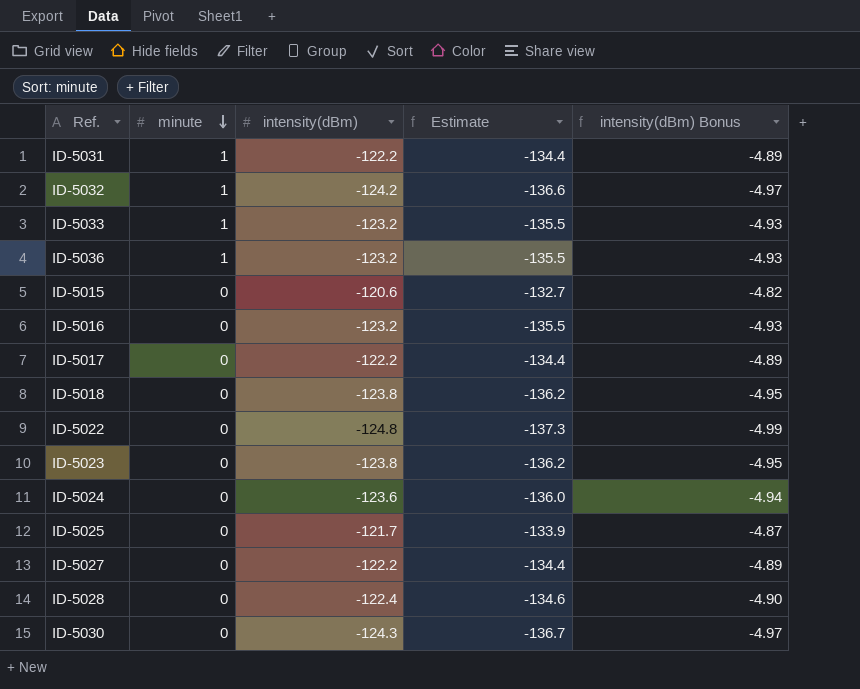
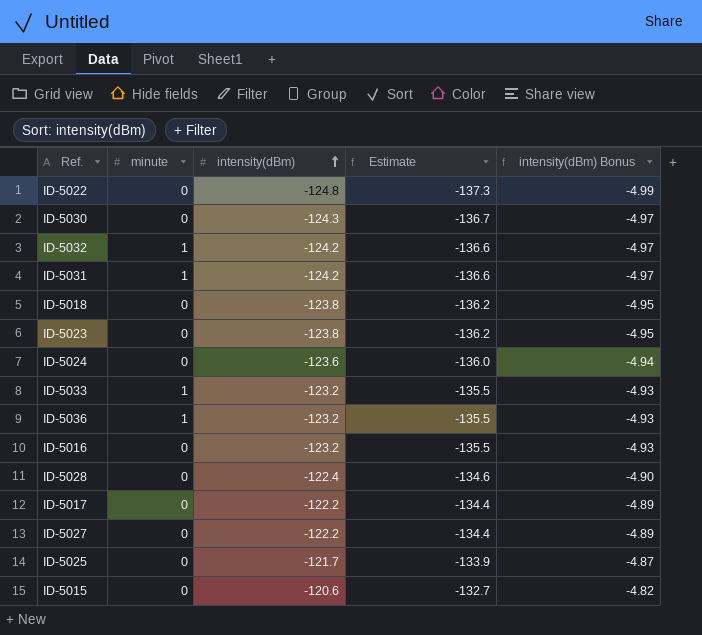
row order: minute descending -> intensity(dBm) ascending
ID-5031 | intensity(dBm): -122.2 -> -124.2
ID-5031 | Estimate: -134.4 -> -136.6
ID-5031 | intensity(dBm) Bonus: -4.89 -> -4.97

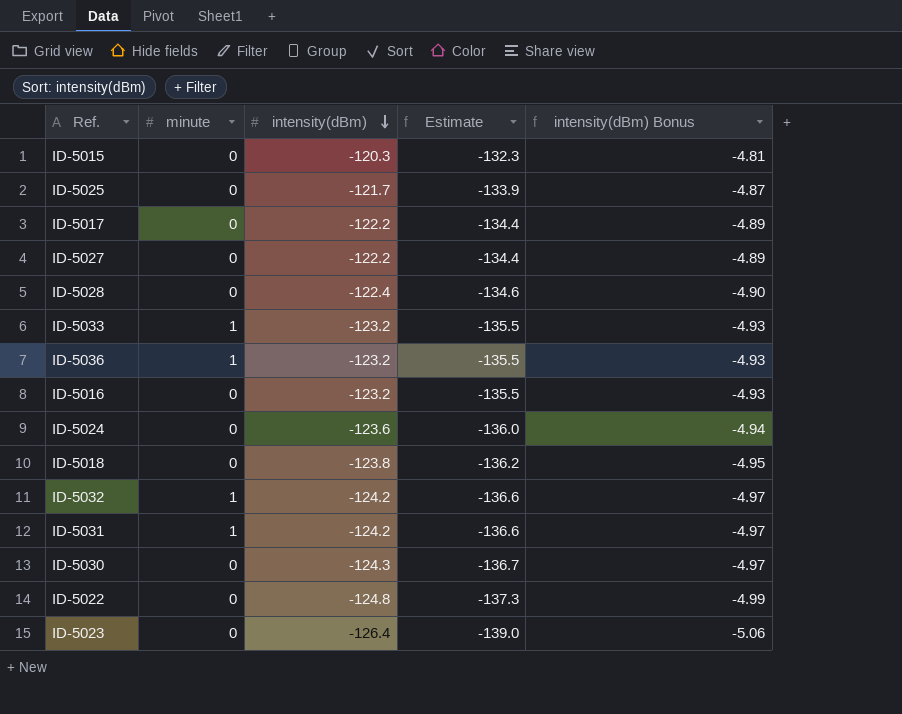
row order: intensity(dBm) ascending -> intensity(dBm) descending
ID-5015 | intensity(dBm): -120.6 -> -120.3
ID-5015 | Estimate: -132.7 -> -132.3
ID-5015 | intensity(dBm) Bonus: -4.82 -> -4.81
ID-5023 | intensity(dBm): -123.8 -> -126.4
ID-5023 | Estimate: -136.2 -> -139.0
ID-5023 | intensity(dBm) Bonus: -4.95 -> -5.06

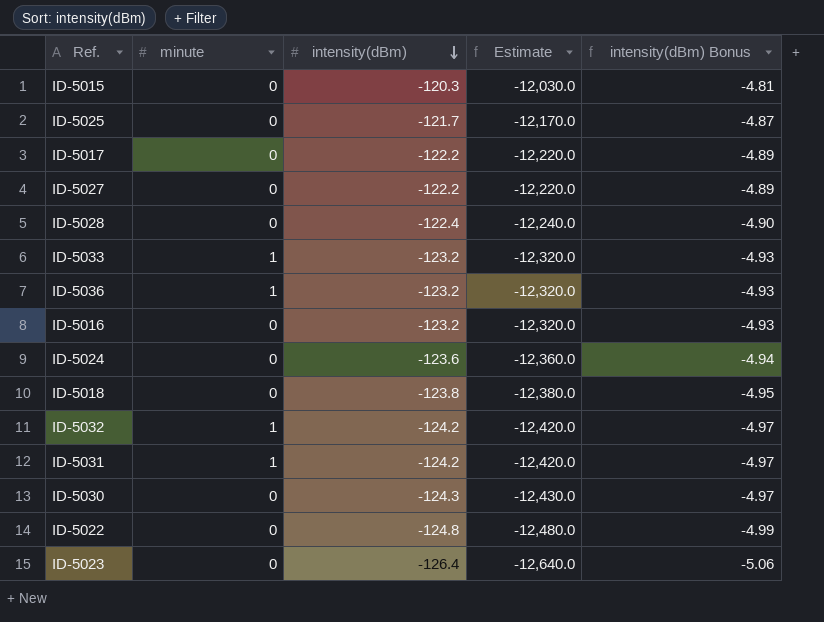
column Estimate | formula: [intensity(dBm)] * 1.1 -> [intensity(dBm)] * 100

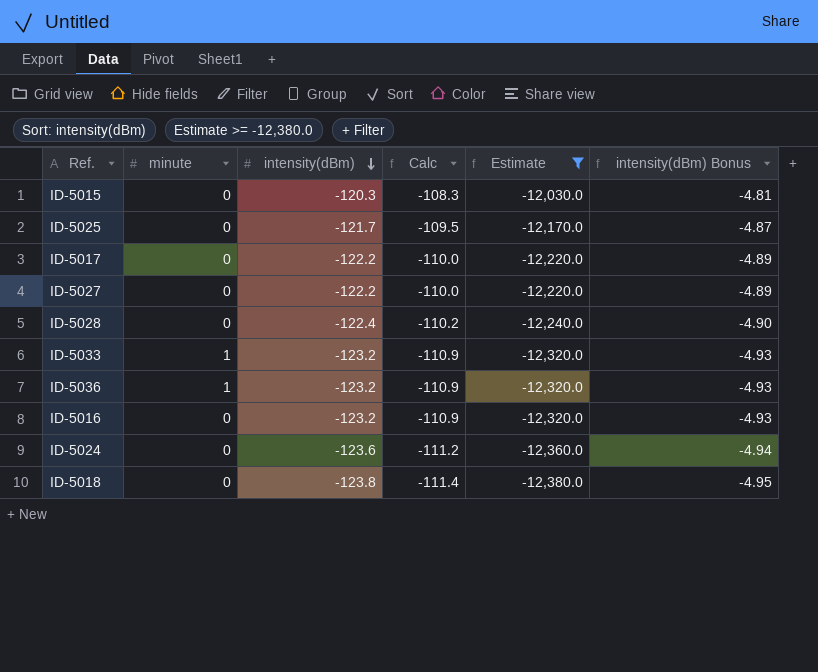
filter: none -> Estimate >= -12,380.0
column Calc | formula: none -> [intensity(dBm)] * 0.9

